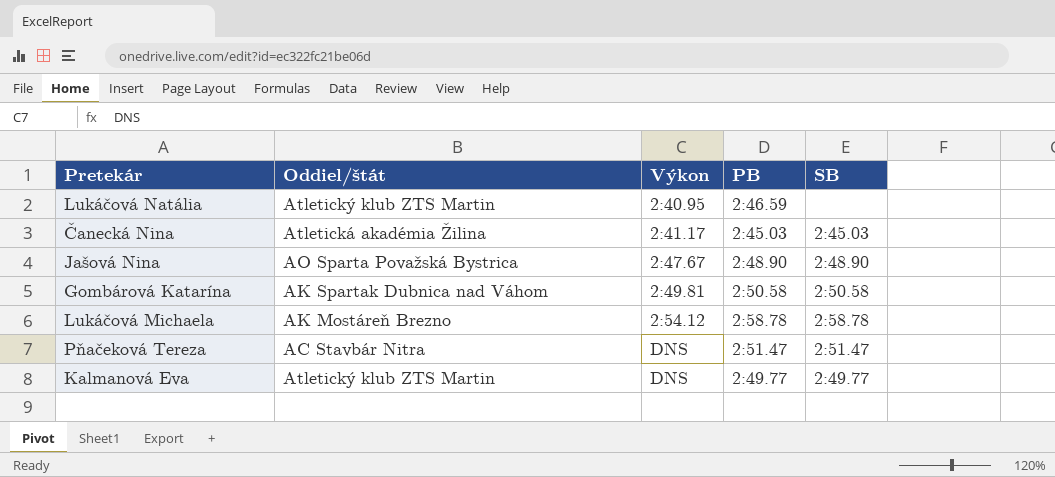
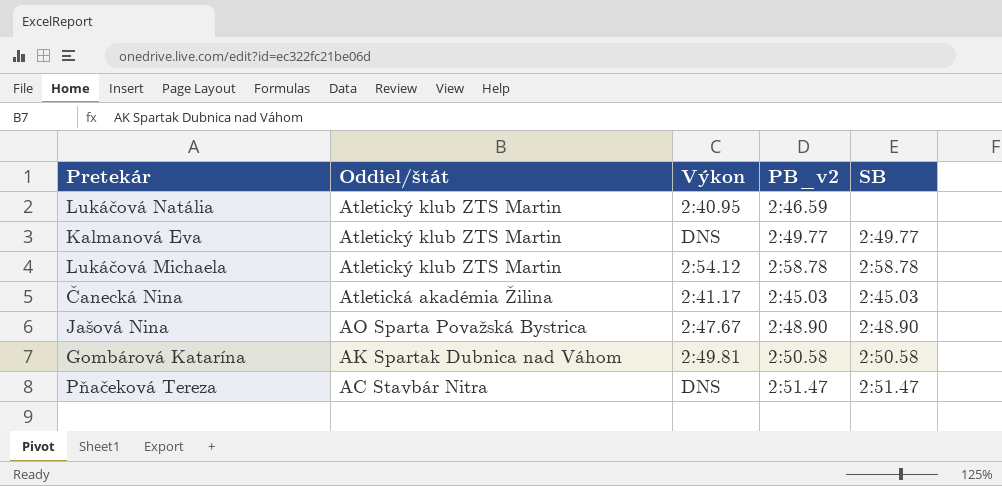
row order: Výkon ascending -> Oddiel/štát descending
column name: PB -> PB_v2
Lukáčová Michaela | Oddiel/štát: AK Mostáreň Brezno -> Atletický klub ZTS Martin

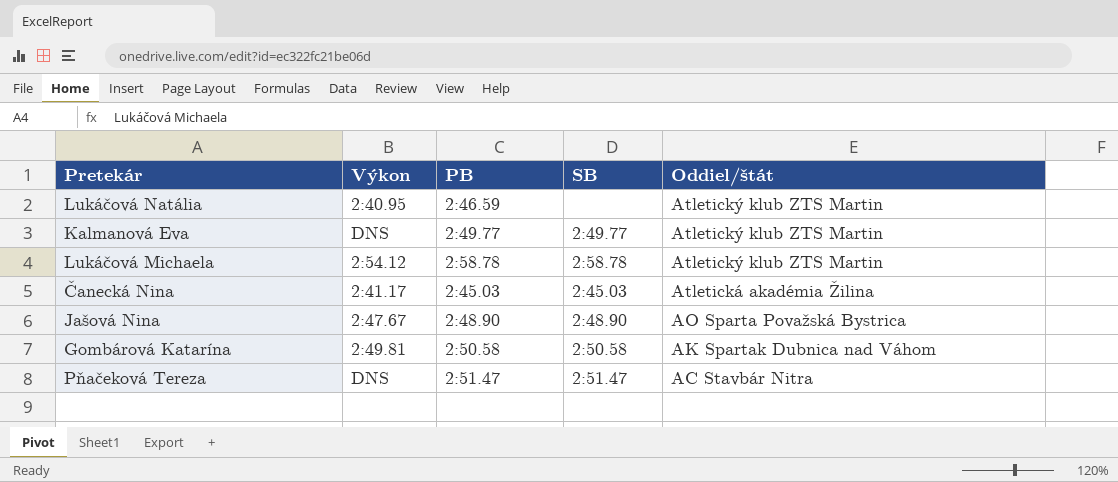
column name: PB_v2 -> PB
column Oddiel/štát | position: 2 -> 5

